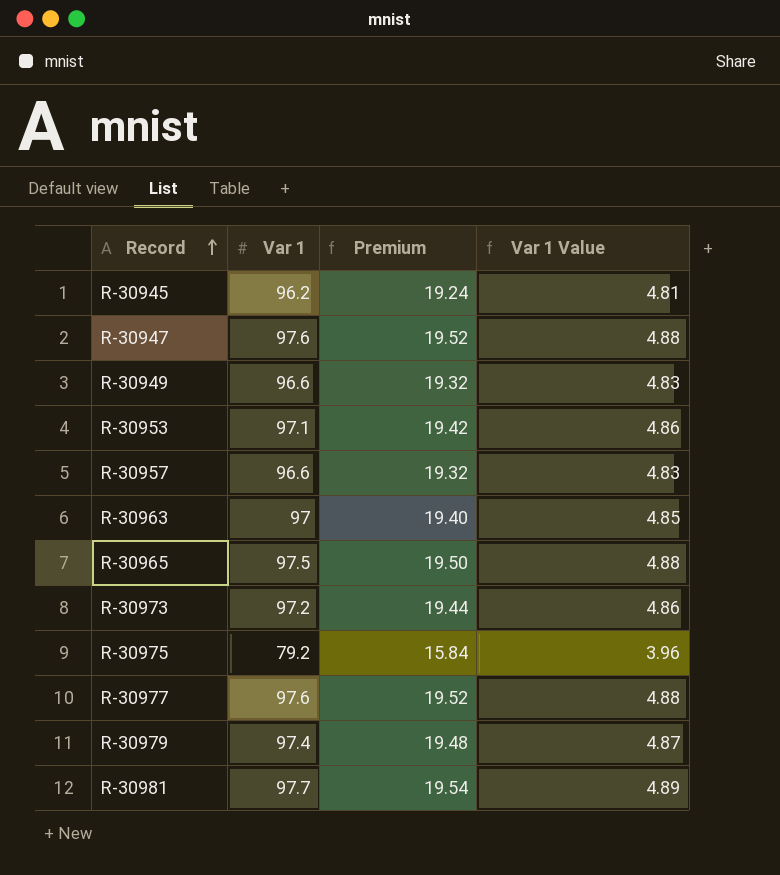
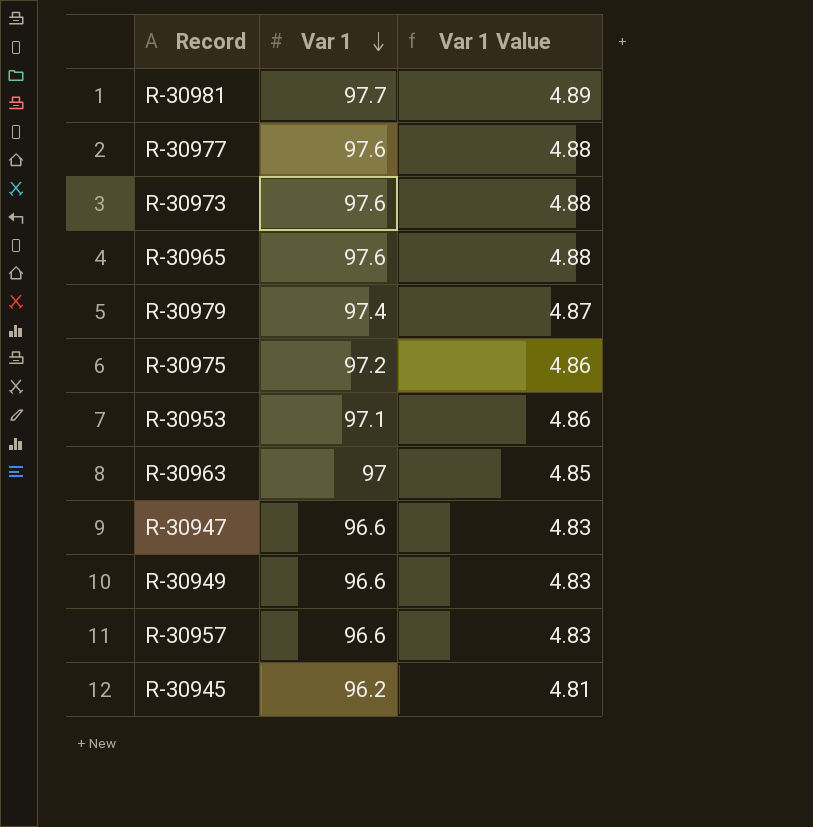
row order: Record ascending -> Var 1 descending
column Premium | formula: [Var 1] * 0.2 -> none
R-30973 | Var 1: 97.2 -> 97.6
R-30973 | Var 1 Value: 4.86 -> 4.88
R-30965 | Var 1: 97.5 -> 97.6
R-30975 | Var 1: 79.2 -> 97.2
R-30975 | Var 1 Value: 3.96 -> 4.86
R-30947 | Var 1: 97.6 -> 96.6
R-30947 | Var 1 Value: 4.88 -> 4.83

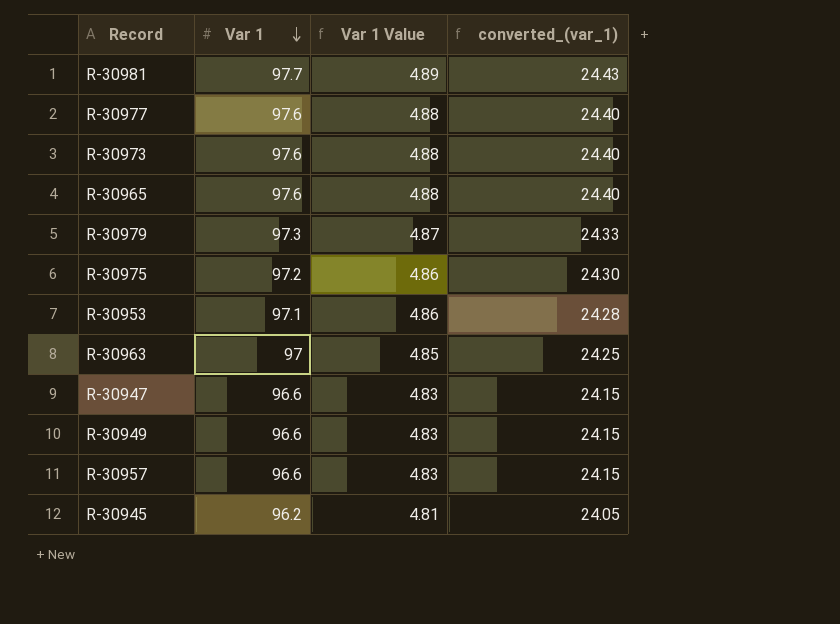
column converted_(var_1) | formula: none -> [Var 1] * 0.25
R-30979 | Var 1: 97.4 -> 97.3

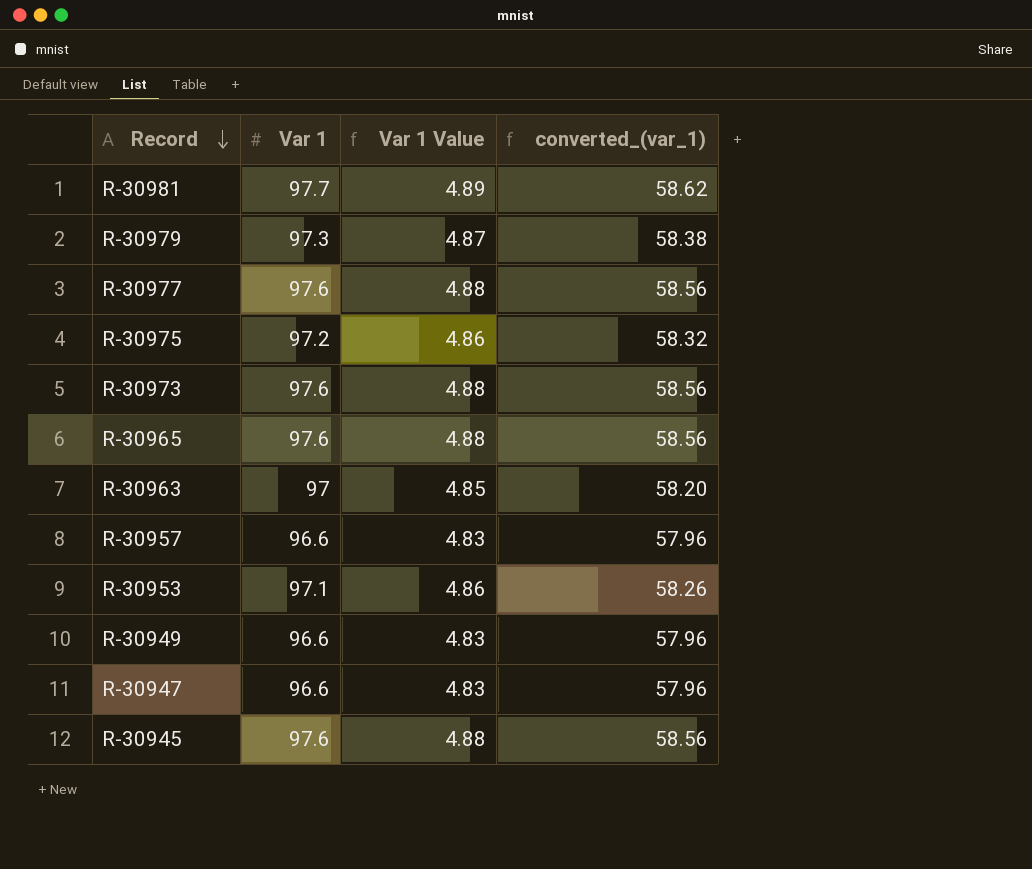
row order: Var 1 descending -> Record descending
column converted_(var_1) | formula: [Var 1] * 0.25 -> [Var 1] * 0.6
R-30945 | Var 1: 96.2 -> 97.6
R-30945 | Var 1 Value: 4.81 -> 4.88

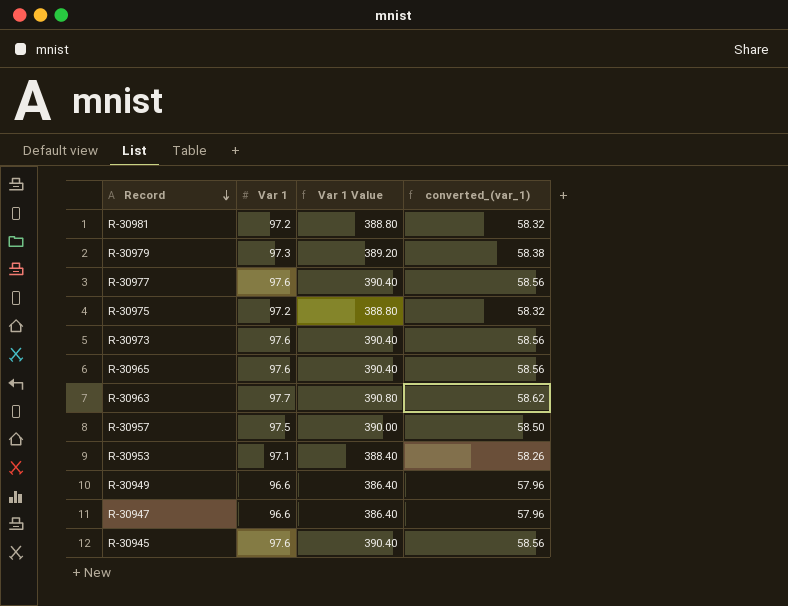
column Var 1 Value | formula: [Var 1] * 0.05 -> [Var 1] * 4
R-30981 | Var 1: 97.7 -> 97.2
R-30981 | converted_(var_1): 58.62 -> 58.32
R-30963 | Var 1: 97 -> 97.7
R-30963 | converted_(var_1): 58.20 -> 58.62
R-30957 | Var 1: 96.6 -> 97.5
R-30957 | converted_(var_1): 57.96 -> 58.50

